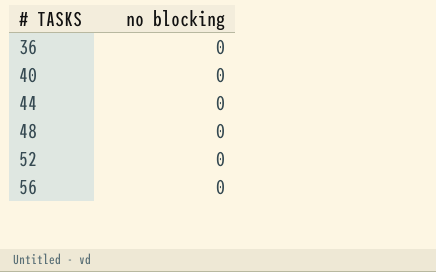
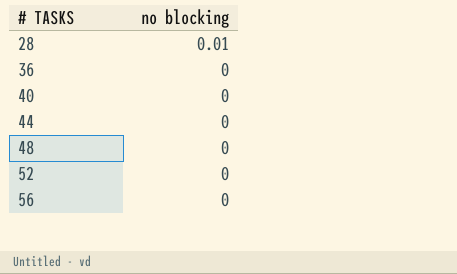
row 28: none -> 0.01

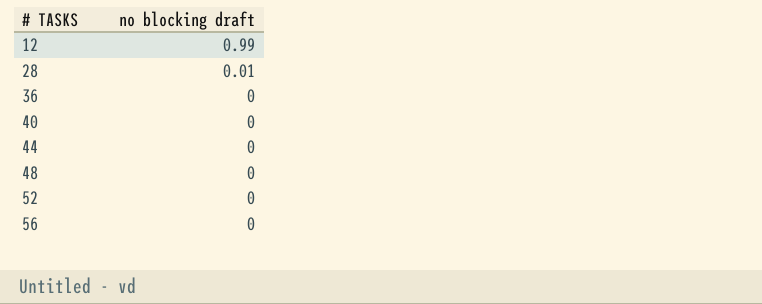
column name: no blocking -> no blocking draft
row 12: none -> 0.99

